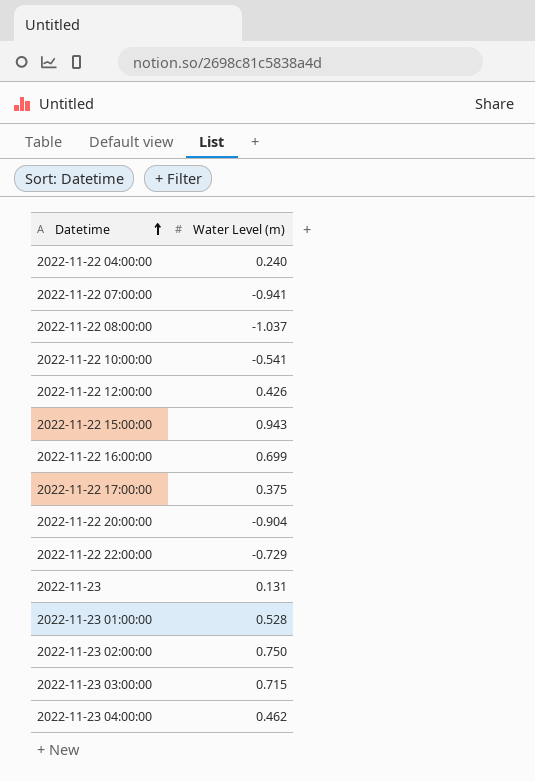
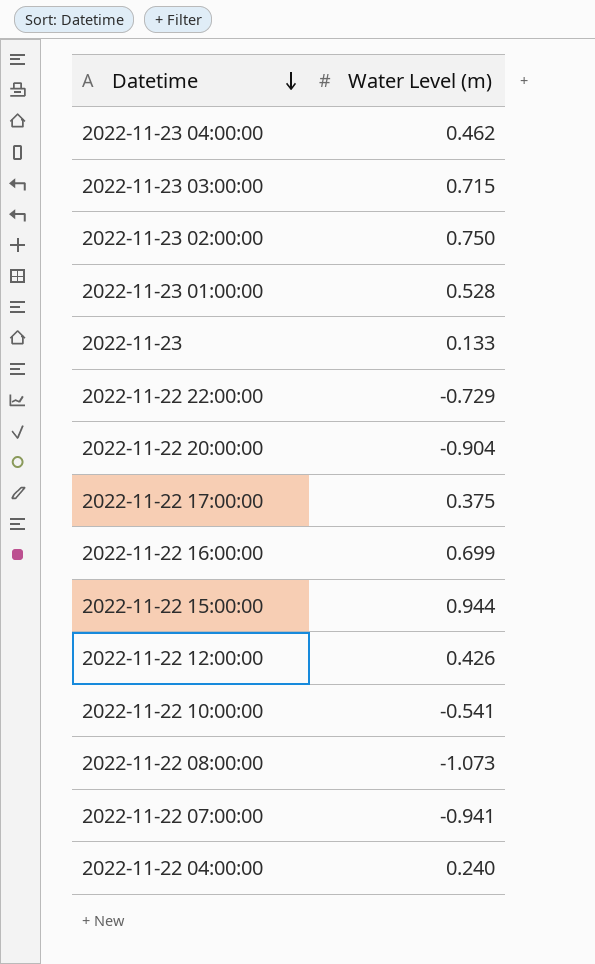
row order: Datetime ascending -> Datetime descending
2022-11-23 | Water Level (m): 0.131 -> 0.133
2022-11-22 15:00:00 | Water Level (m): 0.943 -> 0.944
2022-11-22 08:00:00 | Water Level (m): -1.037 -> -1.073

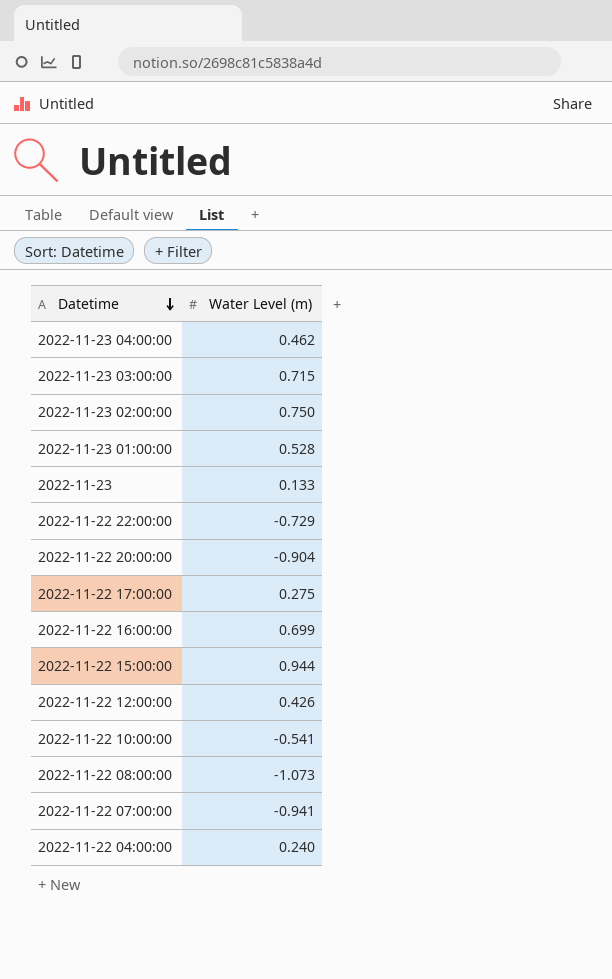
2022-11-22 17:00:00 | Water Level (m): 0.375 -> 0.275

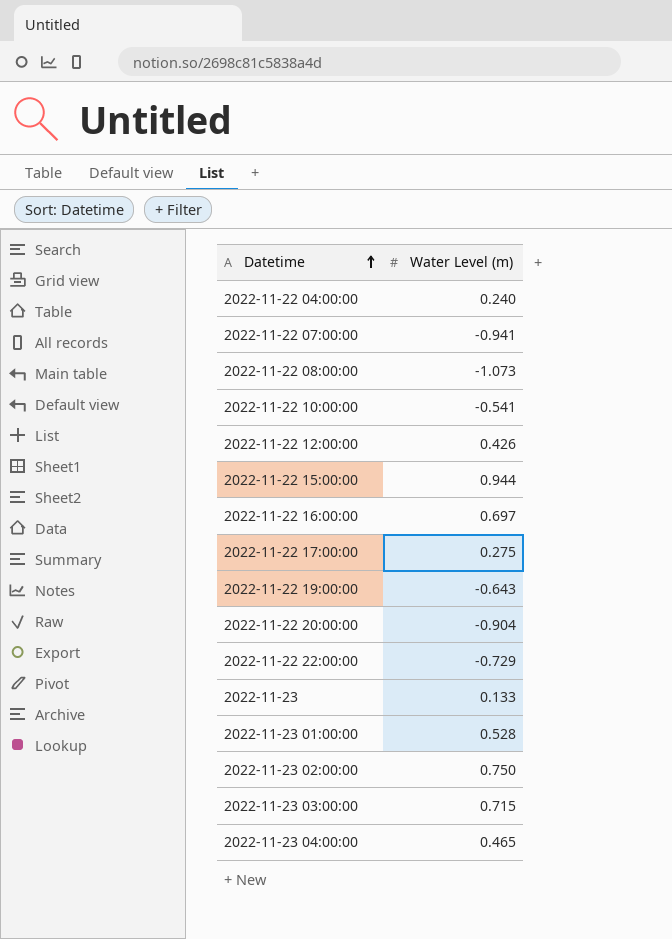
row order: Datetime descending -> Datetime ascending
2022-11-22 16:00:00 | Water Level (m): 0.699 -> 0.697
row 2022-11-22 19:00:00: none -> -0.643
2022-11-23 04:00:00 | Water Level (m): 0.462 -> 0.465

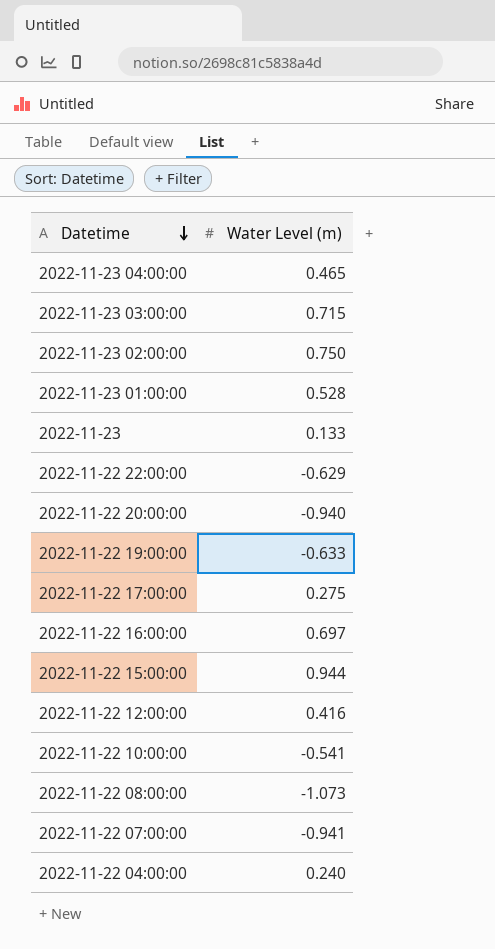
row order: Datetime ascending -> Datetime descending
2022-11-22 22:00:00 | Water Level (m): -0.729 -> -0.629
2022-11-22 20:00:00 | Water Level (m): -0.904 -> -0.940
2022-11-22 19:00:00 | Water Level (m): -0.643 -> -0.633
2022-11-22 12:00:00 | Water Level (m): 0.426 -> 0.416

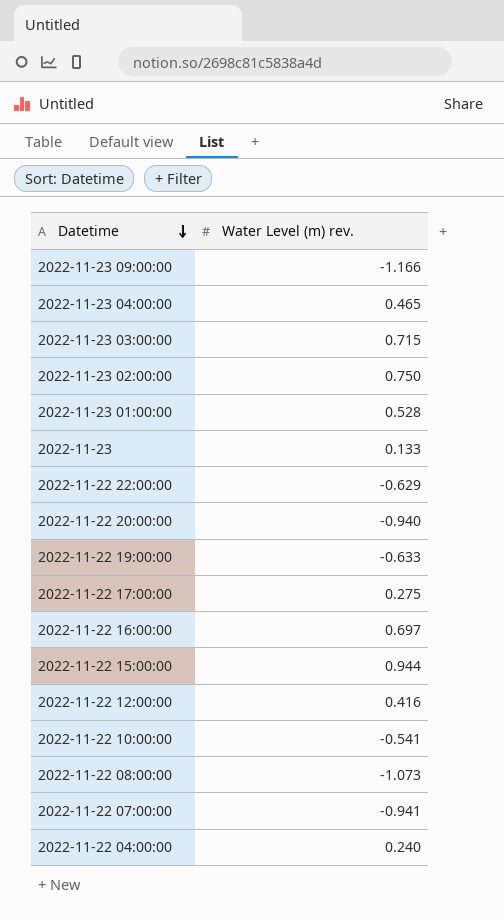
column name: Water Level (m) -> Water Level (m) rev.
row 2022-11-23 09:00:00: none -> -1.166

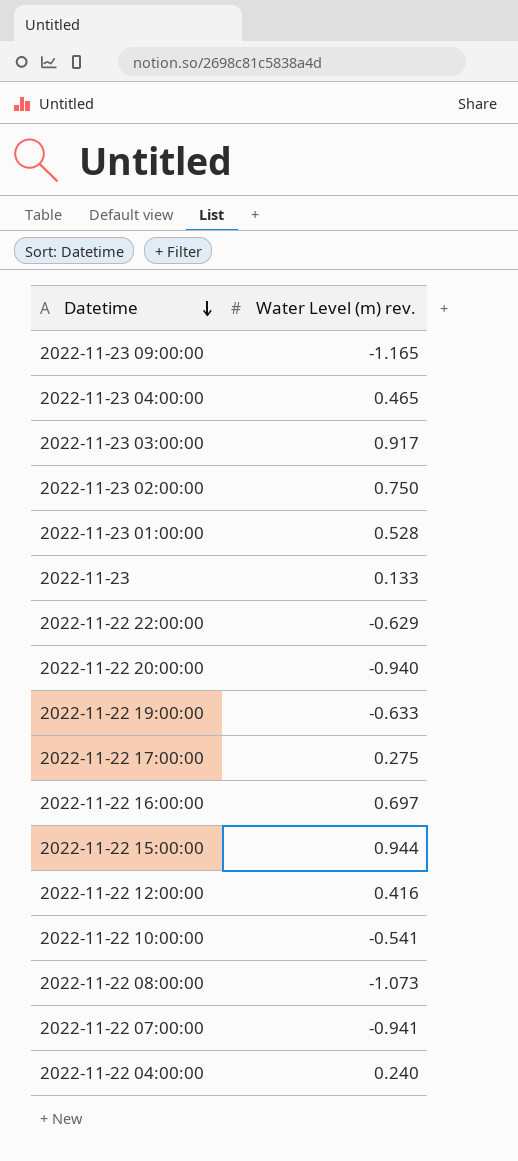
2022-11-23 09:00:00 | Water Level (m) rev.: -1.166 -> -1.165
2022-11-23 03:00:00 | Water Level (m) rev.: 0.715 -> 0.917

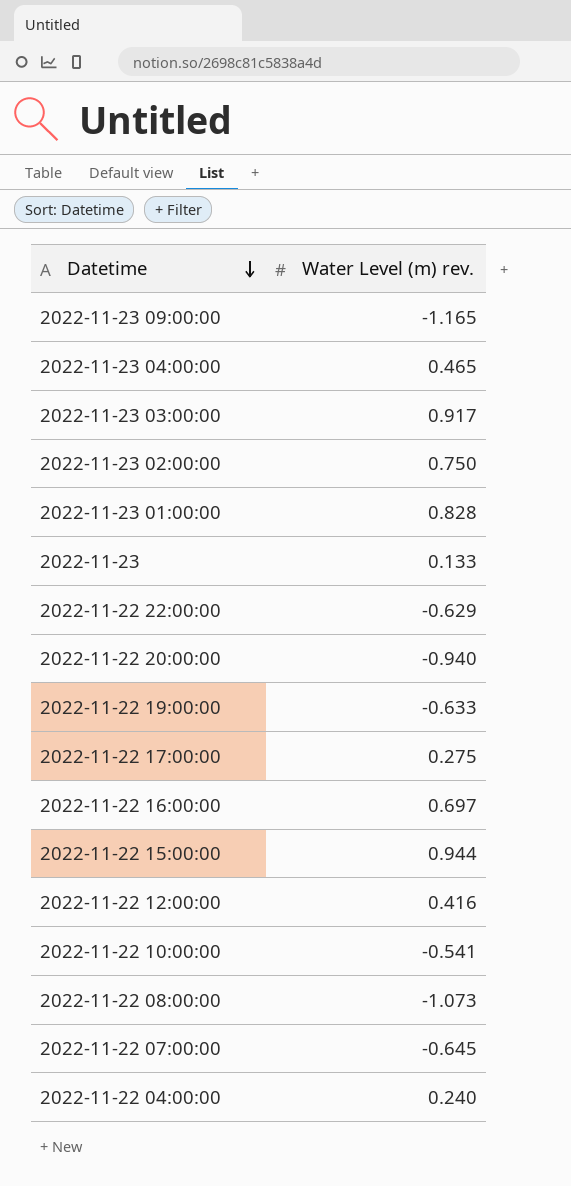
2022-11-23 01:00:00 | Water Level (m) rev.: 0.528 -> 0.828
2022-11-22 07:00:00 | Water Level (m) rev.: -0.941 -> -0.645

